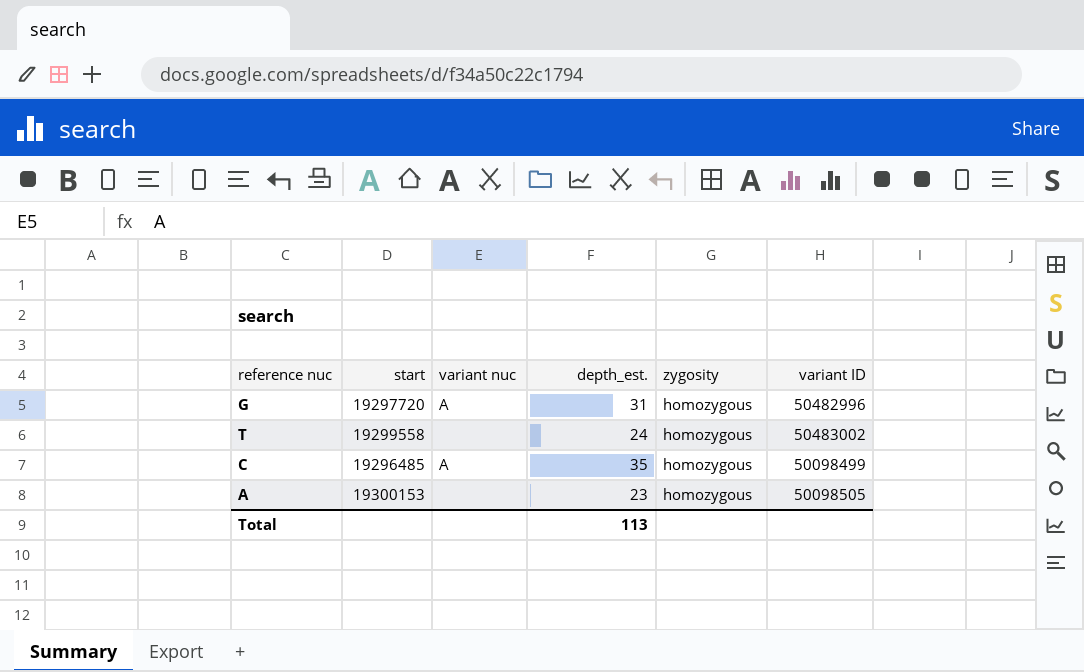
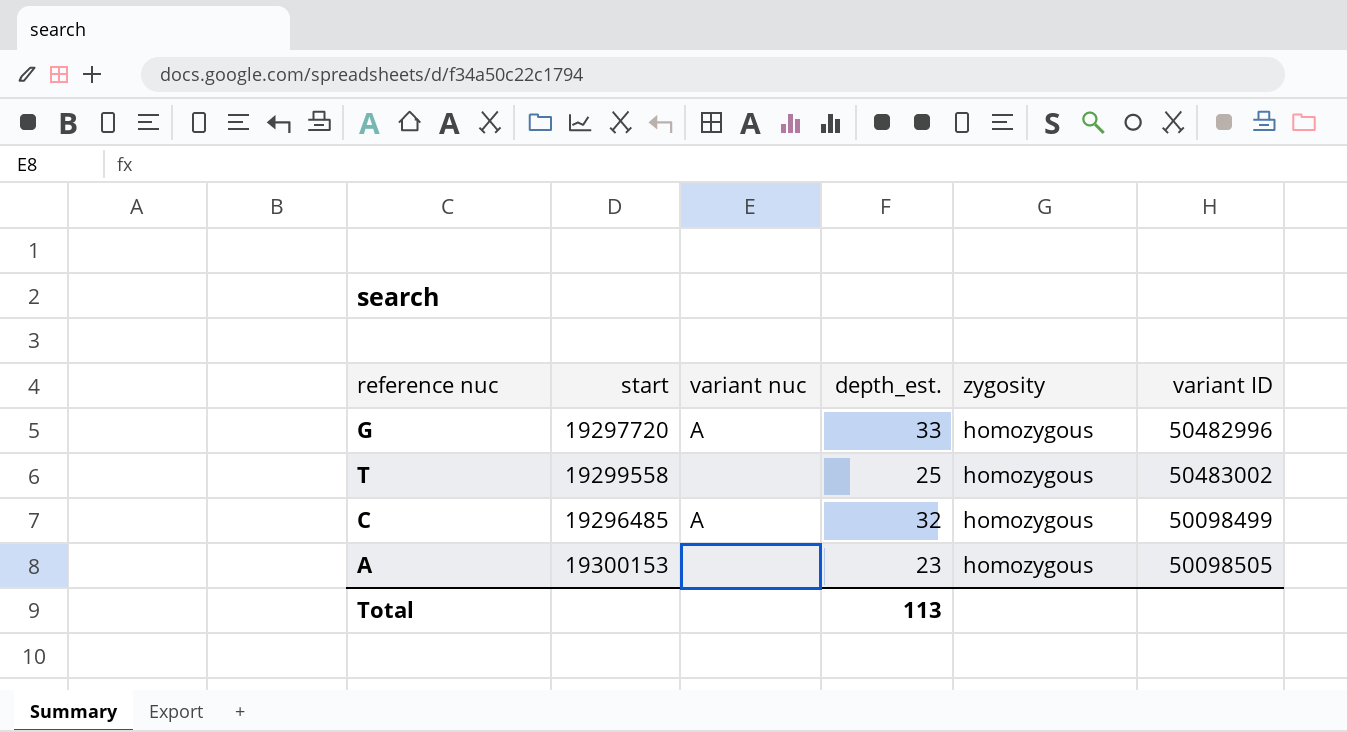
G | depth_est.: 31 -> 33
T | depth_est.: 24 -> 25
C | depth_est.: 35 -> 32

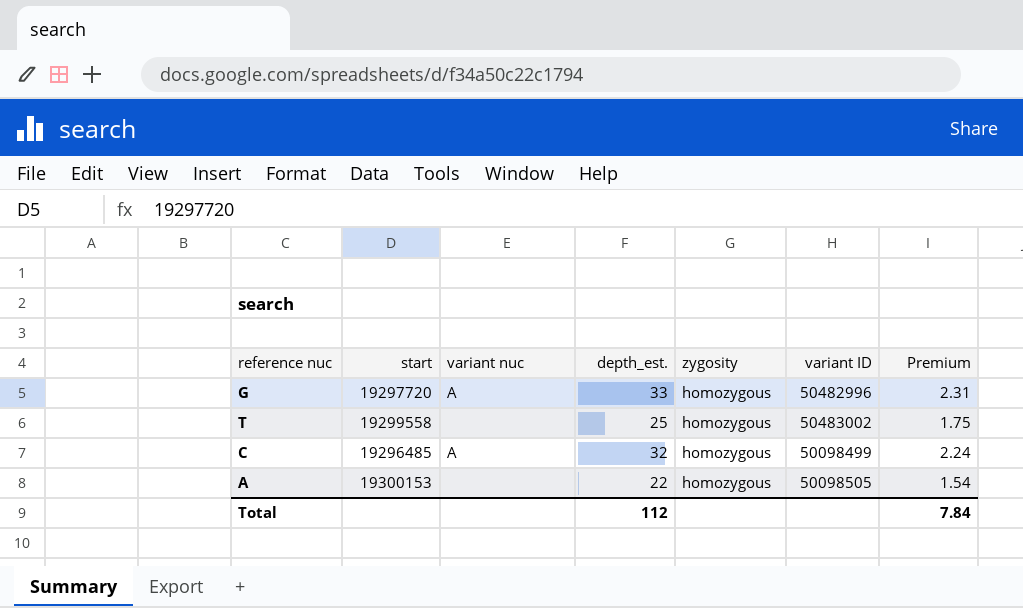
column Premium | formula: none -> [depth_est.] * 0.07
A | depth_est.: 23 -> 22
Total | depth_est.: 113 -> 112

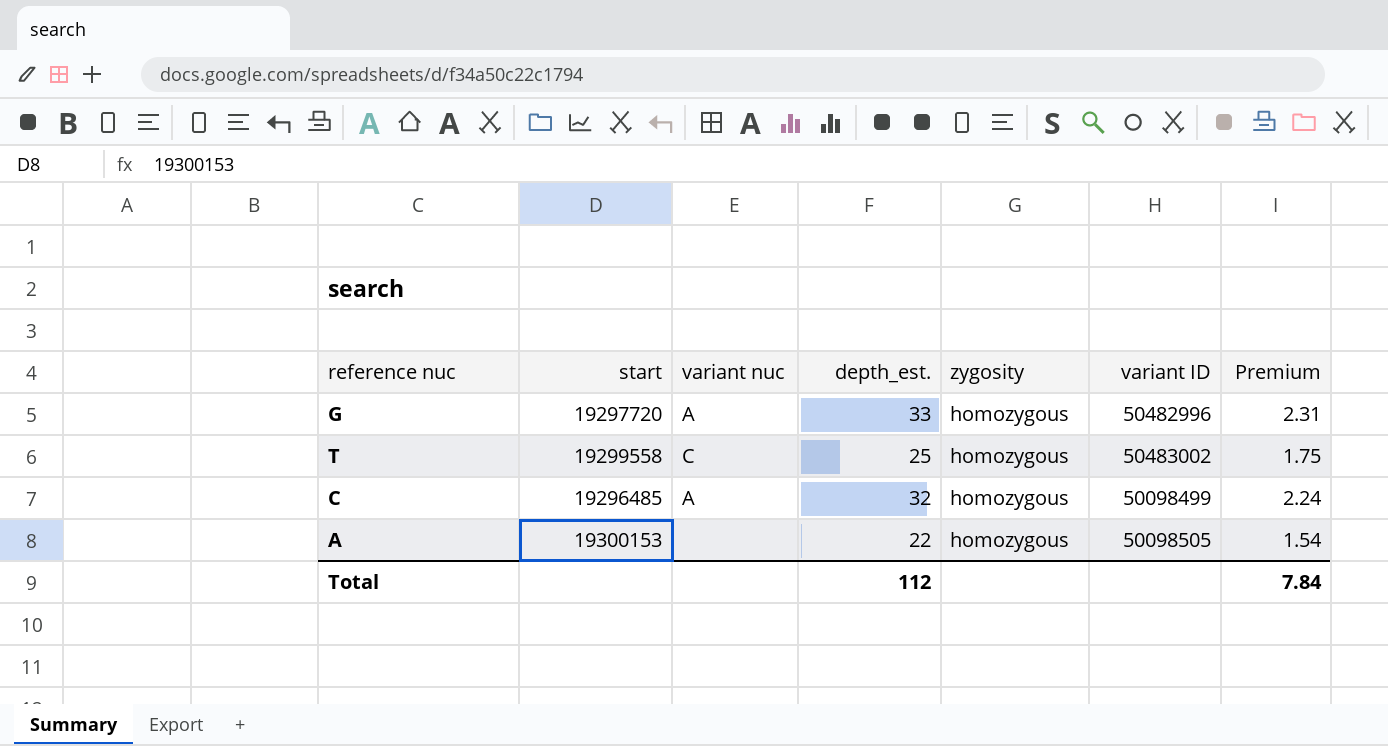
T | variant nuc: none -> C

